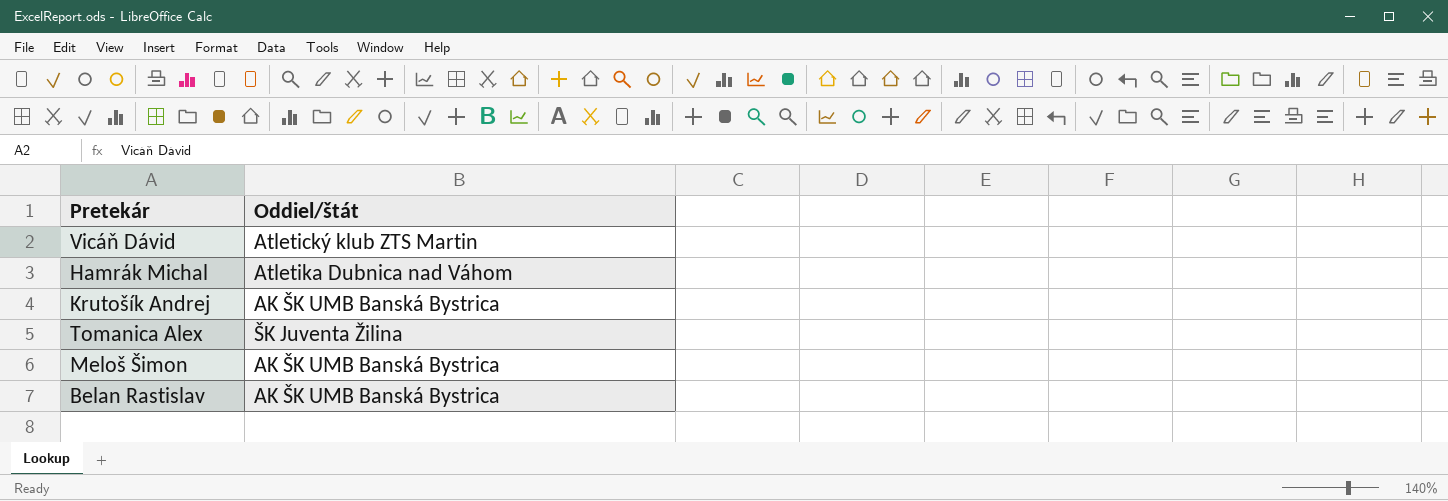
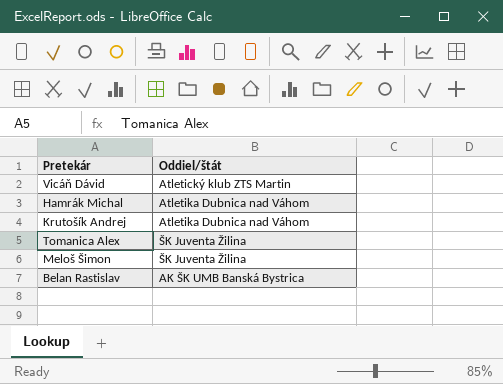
Krutošík Andrej | Oddiel/štát: AK ŠK UMB Banská Bystrica -> Atletika Dubnica nad Váhom
Meloš Šimon | Oddiel/štát: AK ŠK UMB Banská Bystrica -> ŠK Juventa Žilina

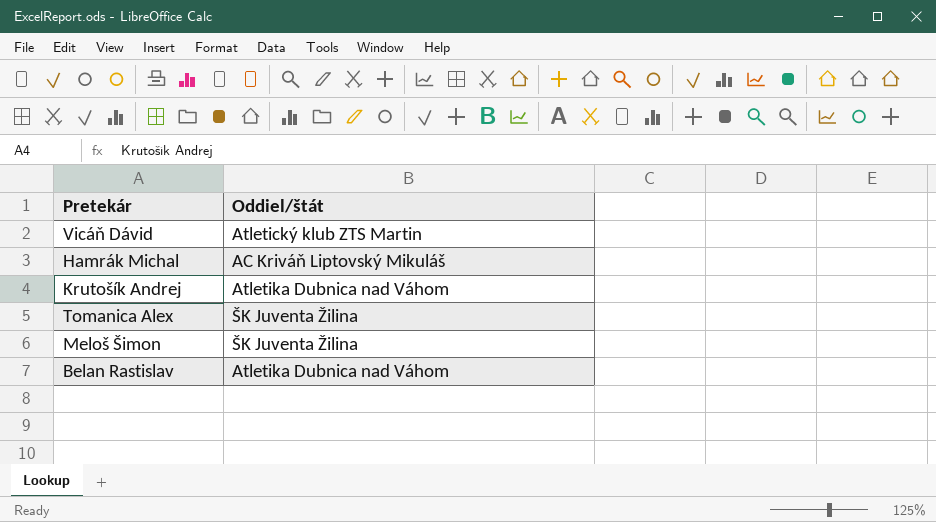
Hamrák Michal | Oddiel/štát: Atletika Dubnica nad Váhom -> AC Kriváň Liptovský Mikuláš
Belan Rastislav | Oddiel/štát: AK ŠK UMB Banská Bystrica -> Atletika Dubnica nad Váhom

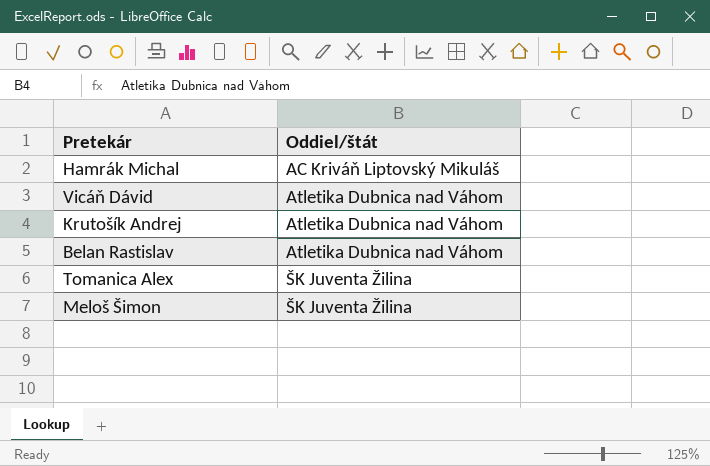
row order: none -> Oddiel/štát ascending
Vicáň Dávid | Oddiel/štát: Atletický klub ZTS Martin -> Atletika Dubnica nad Váhom

